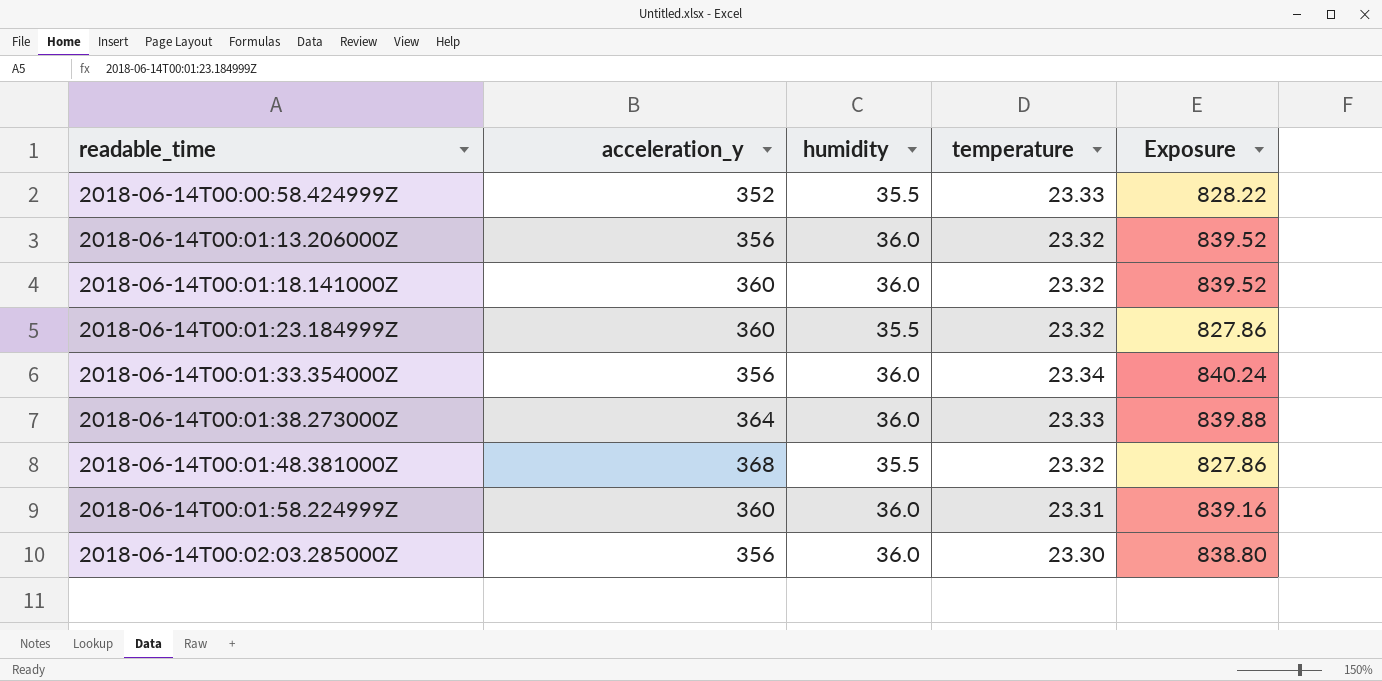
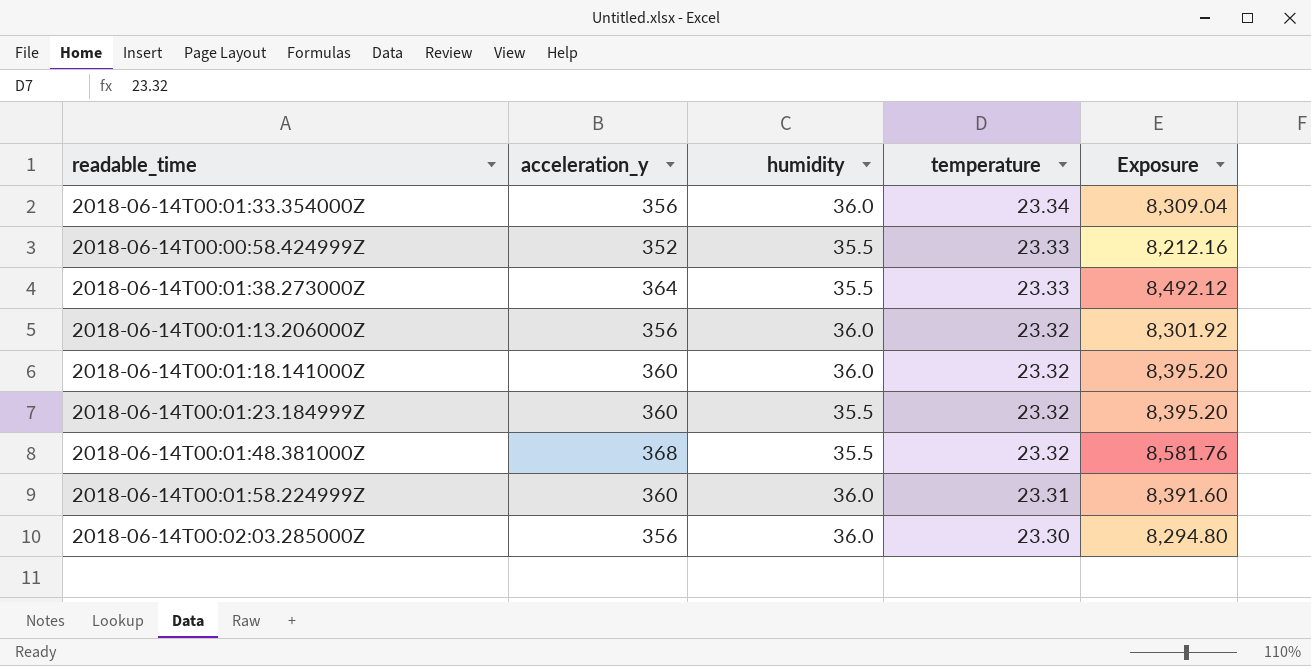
row order: readable_time ascending -> temperature descending
column Exposure | formula: [humidity] * [temperature] -> [acceleration_y] * [temperature]
2018-06-14T00:01:38.273000Z | humidity: 36.0 -> 35.5

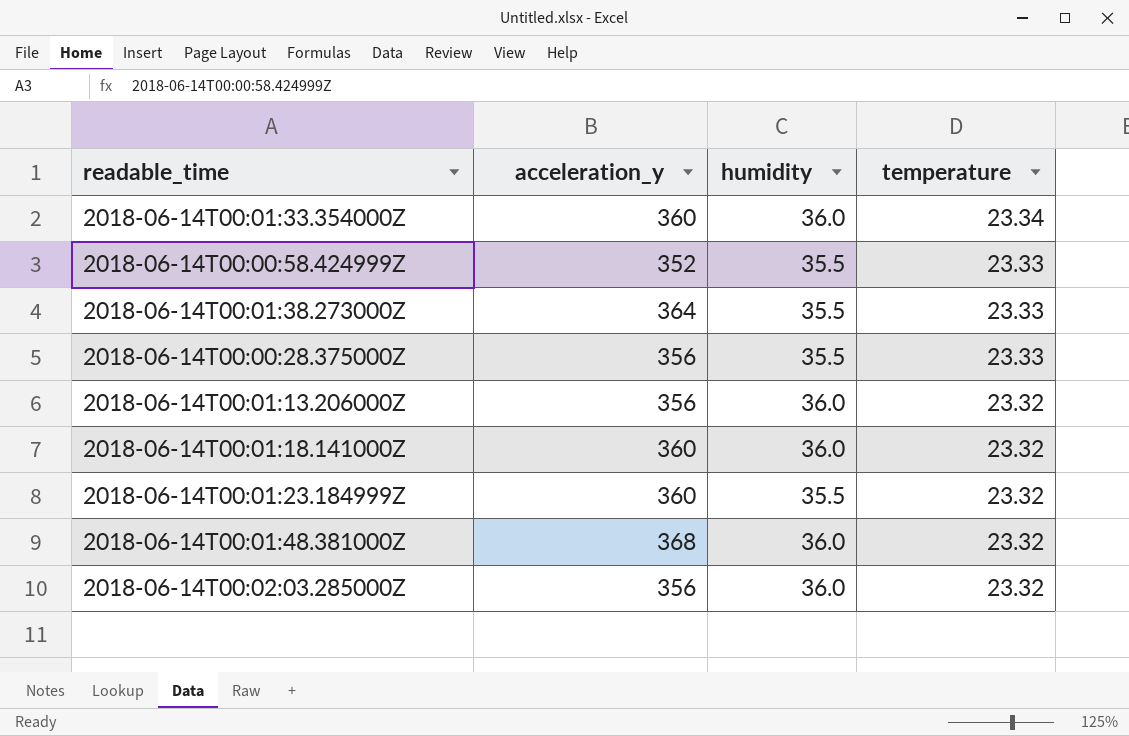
column Exposure | formula: [acceleration_y] * [temperature] -> none
row 2018-06-14T00:01:58.224999Z: 360 | 36.0 | 23.31 | 8,391.60 -> none
2018-06-14T00:01:33.354000Z | acceleration_y: 356 -> 360
row 2018-06-14T00:00:28.375000Z: none -> 356 | 35.5 | 23.33
2018-06-14T00:01:48.381000Z | humidity: 35.5 -> 36.0
2018-06-14T00:02:03.285000Z | temperature: 23.30 -> 23.32

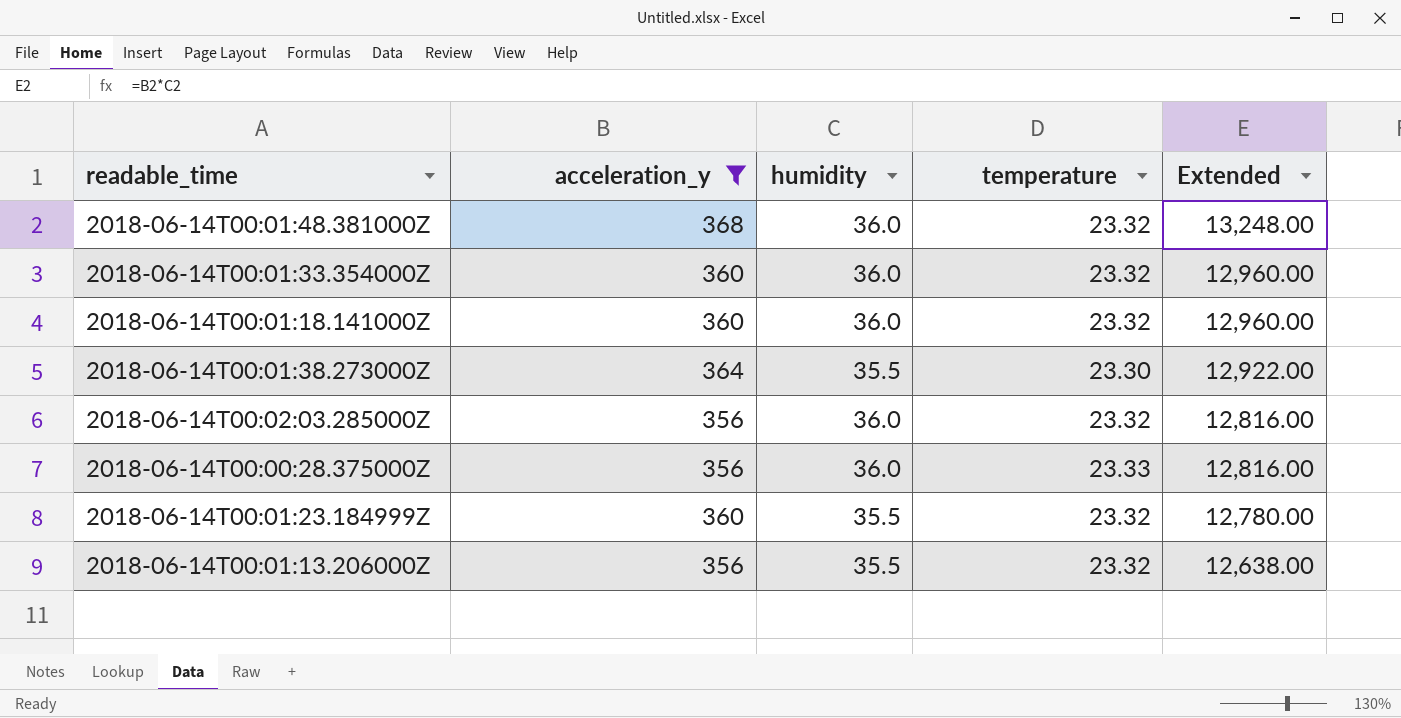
filter: none -> acceleration_y != 352
row order: temperature descending -> Extended descending
column Extended | formula: none -> [acceleration_y] * [humidity]
2018-06-14T00:01:33.354000Z | temperature: 23.34 -> 23.32
2018-06-14T00:01:38.273000Z | temperature: 23.33 -> 23.30
2018-06-14T00:00:28.375000Z | humidity: 35.5 -> 36.0
2018-06-14T00:01:13.206000Z | humidity: 36.0 -> 35.5

